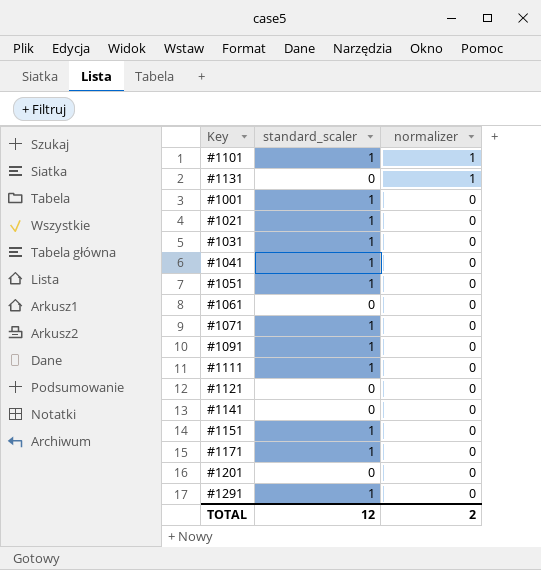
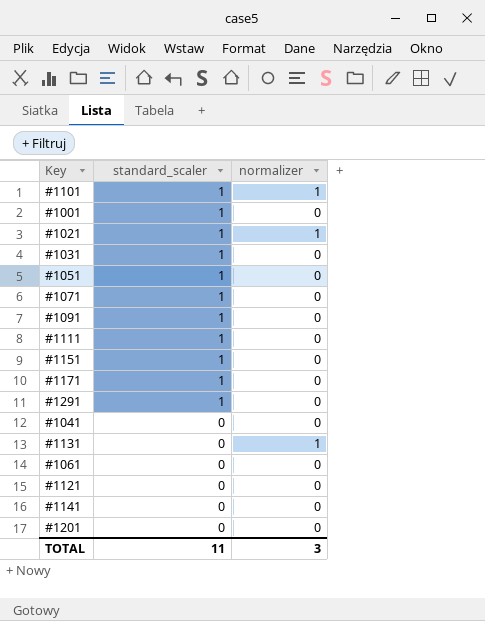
row order: normalizer descending -> standard_scaler descending
#1021 | normalizer: 0 -> 1
#1041 | standard_scaler: 1 -> 0
TOTAL | standard_scaler: 12 -> 11
TOTAL | normalizer: 2 -> 3

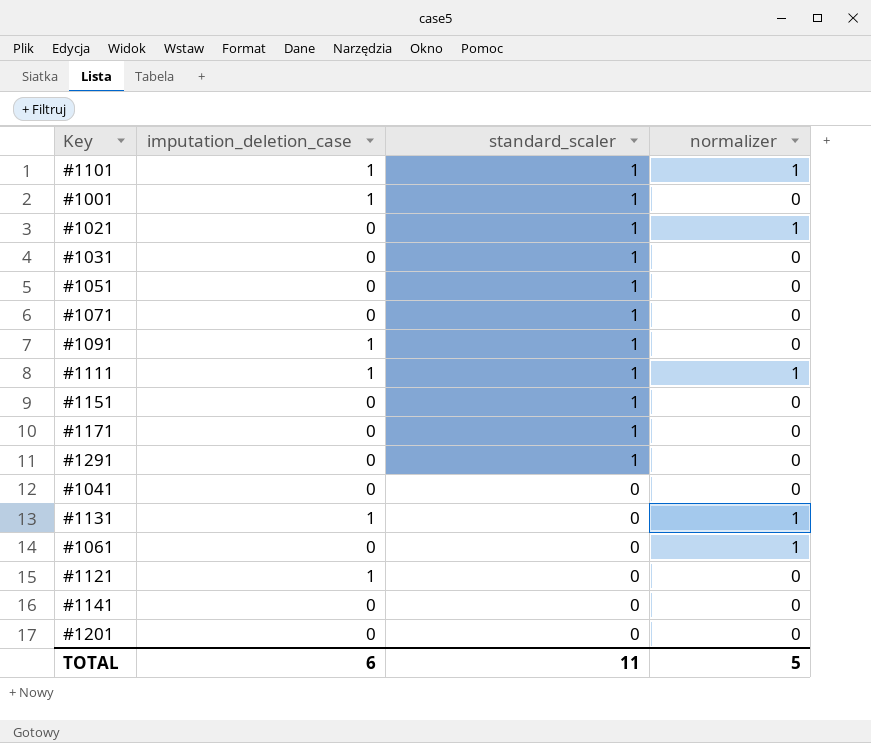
column imputation_deletion_case | position: none -> 2
#1111 | normalizer: 0 -> 1
#1061 | normalizer: 0 -> 1
TOTAL | normalizer: 3 -> 5

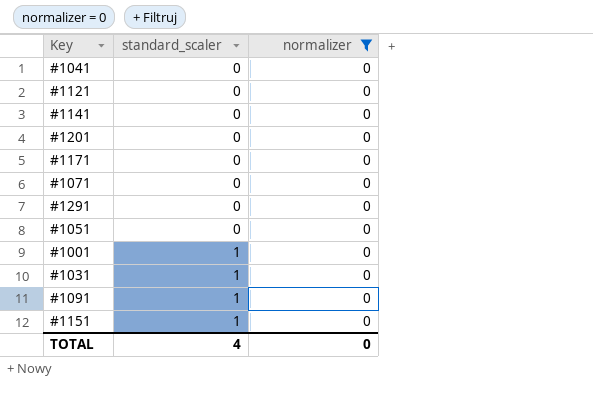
filter: none -> normalizer = 0
row order: standard_scaler descending -> standard_scaler ascending
column imputation_deletion_case | position: 2 -> none
#1171 | standard_scaler: 1 -> 0
#1071 | standard_scaler: 1 -> 0
#1291 | standard_scaler: 1 -> 0
#1051 | standard_scaler: 1 -> 0
TOTAL | standard_scaler: 11 -> 4
TOTAL | normalizer: 5 -> 0

